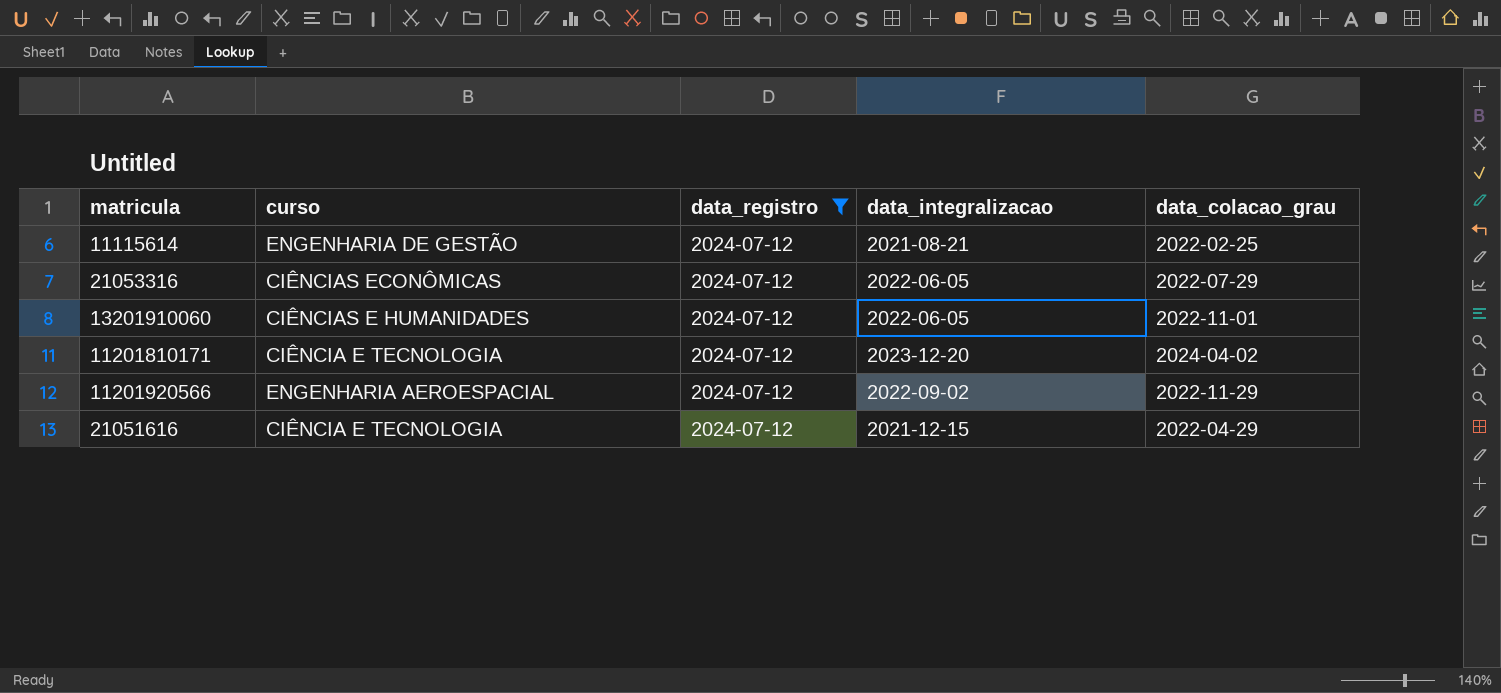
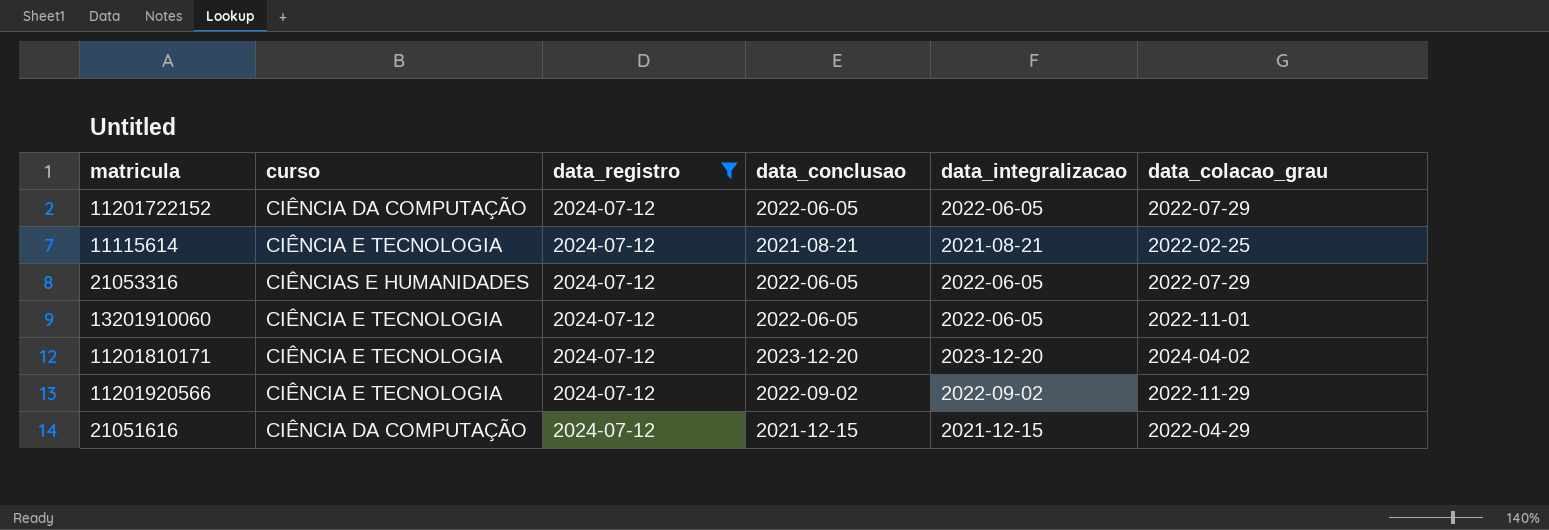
column data_conclusao | position: none -> 4
row 11201722152: none -> CIÊNCIA DA COMPUTAÇÃO | 2024-07-12 | 2022-06-05 | 2022-06-05 | 2022-07-29
11115614 | curso: ENGENHARIA DE GESTÃO -> CIÊNCIA E TECNOLOGIA
21053316 | curso: CIÊNCIAS ECONÔMICAS -> CIÊNCIAS E HUMANIDADES
13201910060 | curso: CIÊNCIAS E HUMANIDADES -> CIÊNCIA E TECNOLOGIA
11201920566 | curso: ENGENHARIA AEROESPACIAL -> CIÊNCIA E TECNOLOGIA
21051616 | curso: CIÊNCIA E TECNOLOGIA -> CIÊNCIA DA COMPUTAÇÃO

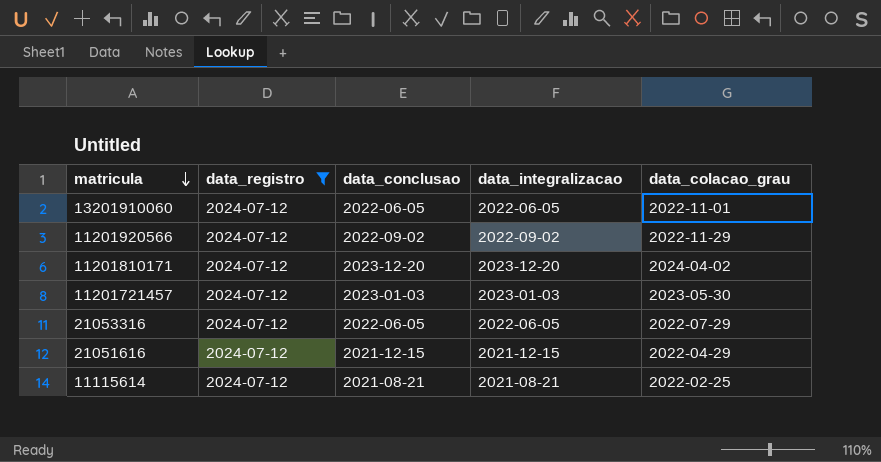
row order: none -> matricula descending
column curso | position: 2 -> none
row 11201722152: CIÊNCIA DA COMPUTAÇÃO | 2024-07-12 | 2022-06-05 | 2022-06-05 | 2022-07-29 -> none
row 11201721457: none -> 2024-07-12 | 2023-01-03 | 2023-01-03 | 2023-05-30

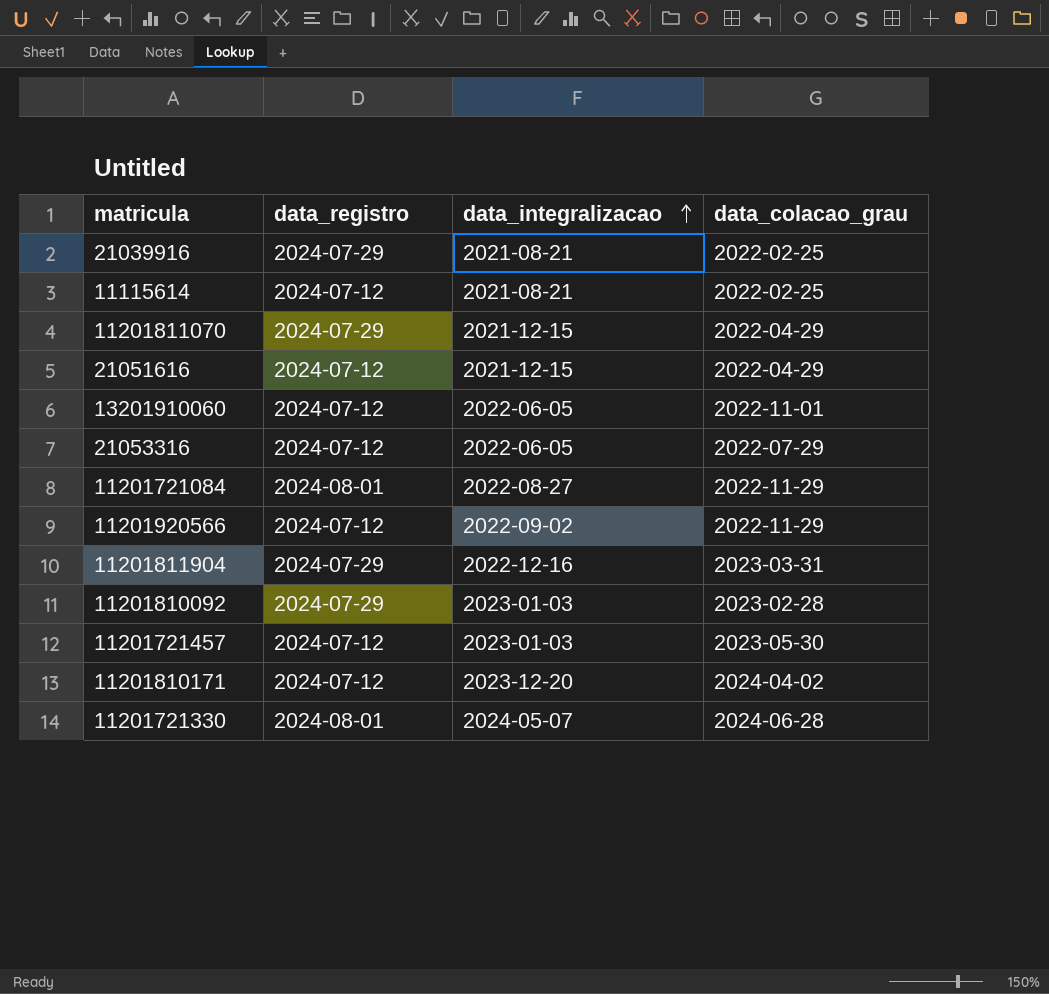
filter: data_registro = 2024-07-12 -> none
row order: matricula descending -> data_integralizacao ascending
column data_conclusao | position: 3 -> none

